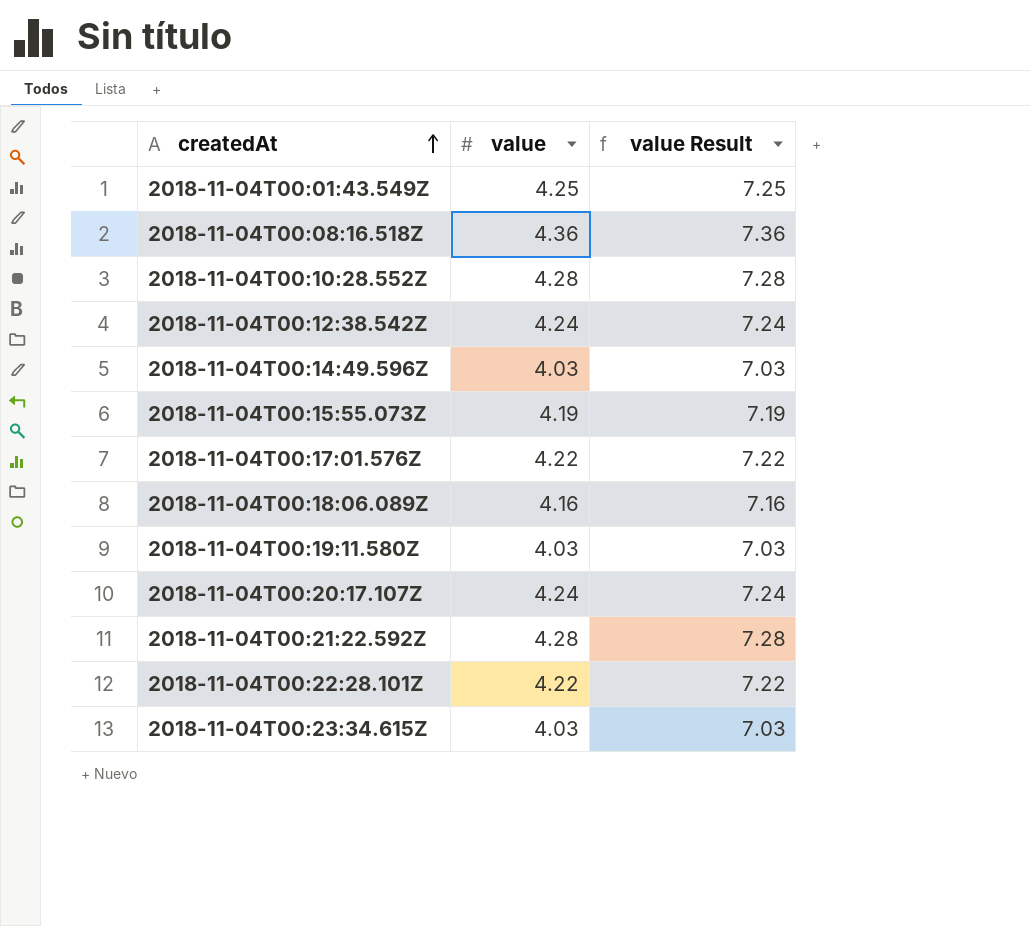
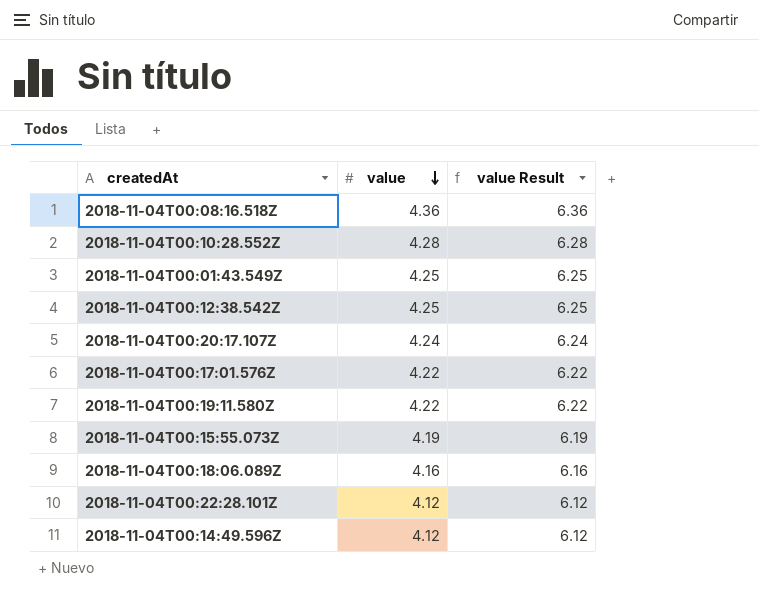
row order: createdAt ascending -> value descending
column value Result | formula: [value] + 3 -> [value] + 2
row 2018-11-04T00:21:22.592Z: 4.28 | 7.28 -> none
row 2018-11-04T00:23:34.615Z: 4.03 | 7.03 -> none
2018-11-04T00:12:38.542Z | value: 4.24 -> 4.25
2018-11-04T00:19:11.580Z | value: 4.03 -> 4.22
2018-11-04T00:22:28.101Z | value: 4.22 -> 4.12
2018-11-04T00:14:49.596Z | value: 4.03 -> 4.12

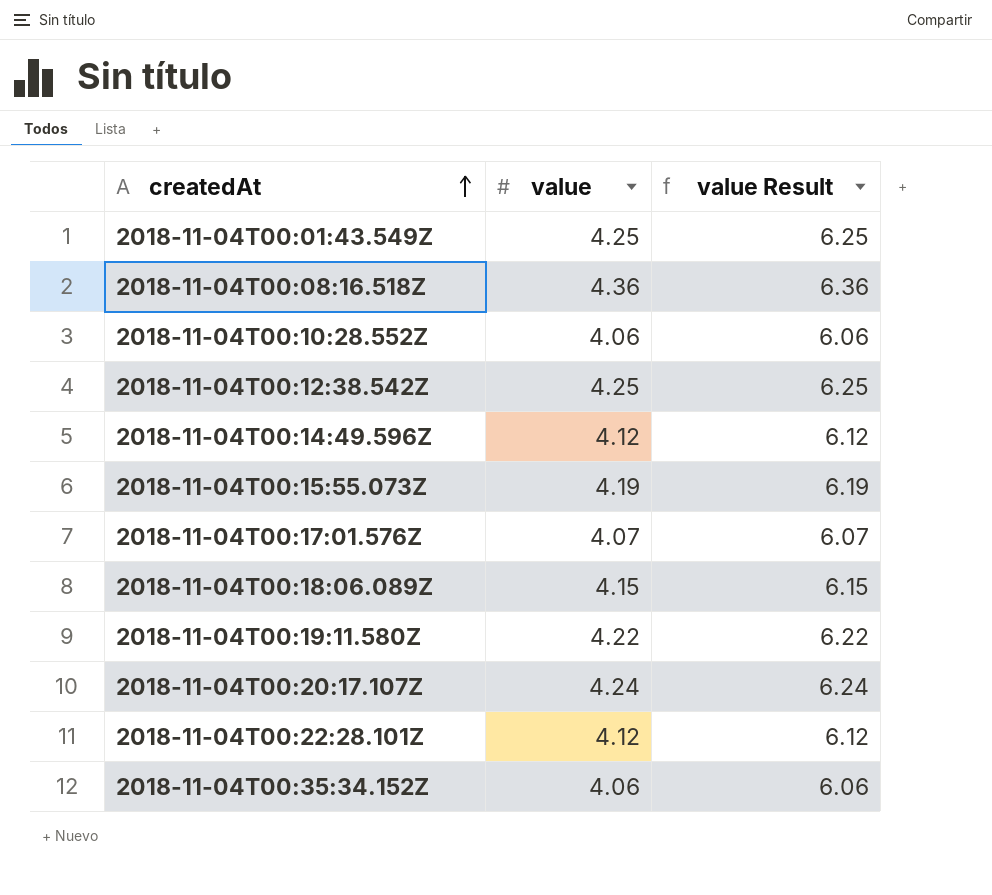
row order: value descending -> createdAt ascending
2018-11-04T00:10:28.552Z | value: 4.28 -> 4.06
2018-11-04T00:10:28.552Z | value Result: 6.28 -> 6.06
2018-11-04T00:17:01.576Z | value: 4.22 -> 4.07
2018-11-04T00:17:01.576Z | value Result: 6.22 -> 6.07
2018-11-04T00:18:06.089Z | value: 4.16 -> 4.15
2018-11-04T00:18:06.089Z | value Result: 6.16 -> 6.15
row 2018-11-04T00:35:34.152Z: none -> 4.06 | 6.06

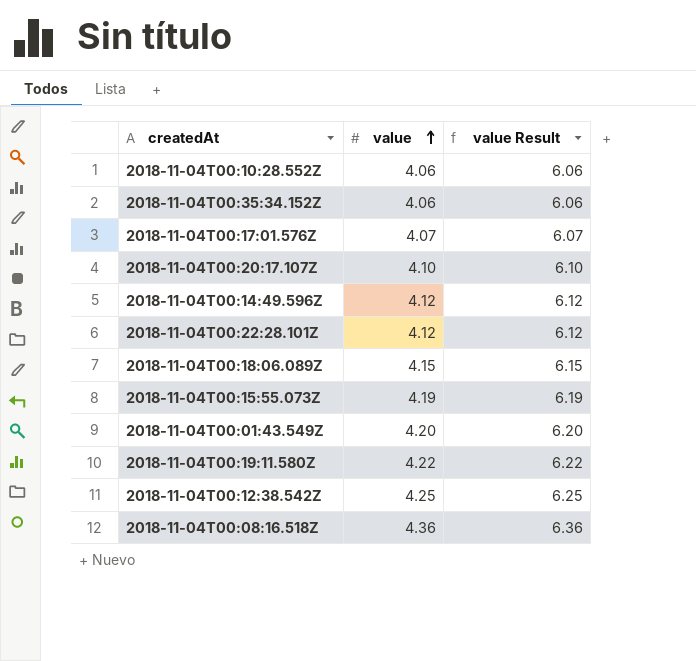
row order: createdAt ascending -> value ascending
2018-11-04T00:20:17.107Z | value: 4.24 -> 4.10
2018-11-04T00:20:17.107Z | value Result: 6.24 -> 6.10
2018-11-04T00:01:43.549Z | value: 4.25 -> 4.20
2018-11-04T00:01:43.549Z | value Result: 6.25 -> 6.20

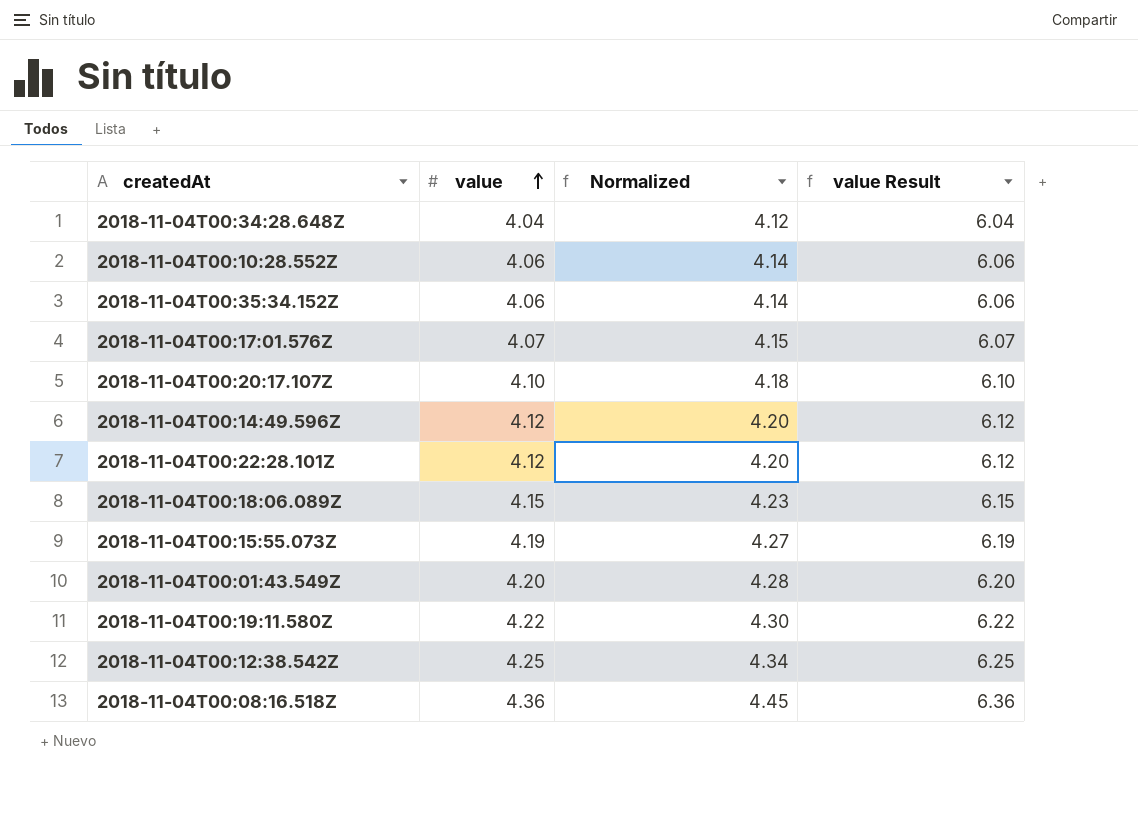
column Normalized | formula: none -> [value] * 1.02
row 2018-11-04T00:34:28.648Z: none -> 4.04 | 4.12 | 6.04

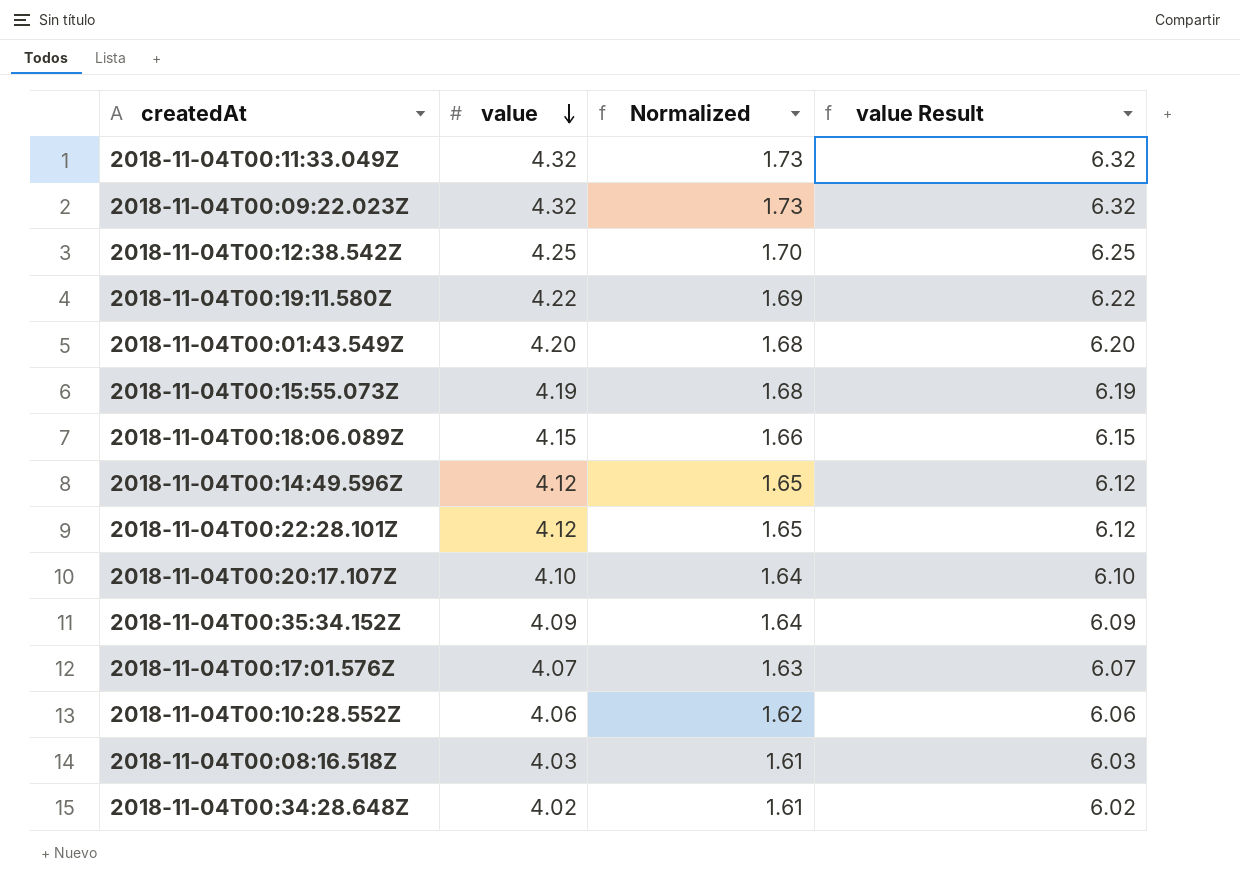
row order: value ascending -> value descending
column Normalized | formula: [value] * 1.02 -> [value] * 0.4
row 2018-11-04T00:11:33.049Z: none -> 4.32 | 1.73 | 6.32
row 2018-11-04T00:09:22.023Z: none -> 4.32 | 1.73 | 6.32
2018-11-04T00:35:34.152Z | value: 4.06 -> 4.09
2018-11-04T00:35:34.152Z | value Result: 6.06 -> 6.09
2018-11-04T00:08:16.518Z | value: 4.36 -> 4.03
2018-11-04T00:08:16.518Z | value Result: 6.36 -> 6.03
2018-11-04T00:34:28.648Z | value: 4.04 -> 4.02
2018-11-04T00:34:28.648Z | value Result: 6.04 -> 6.02

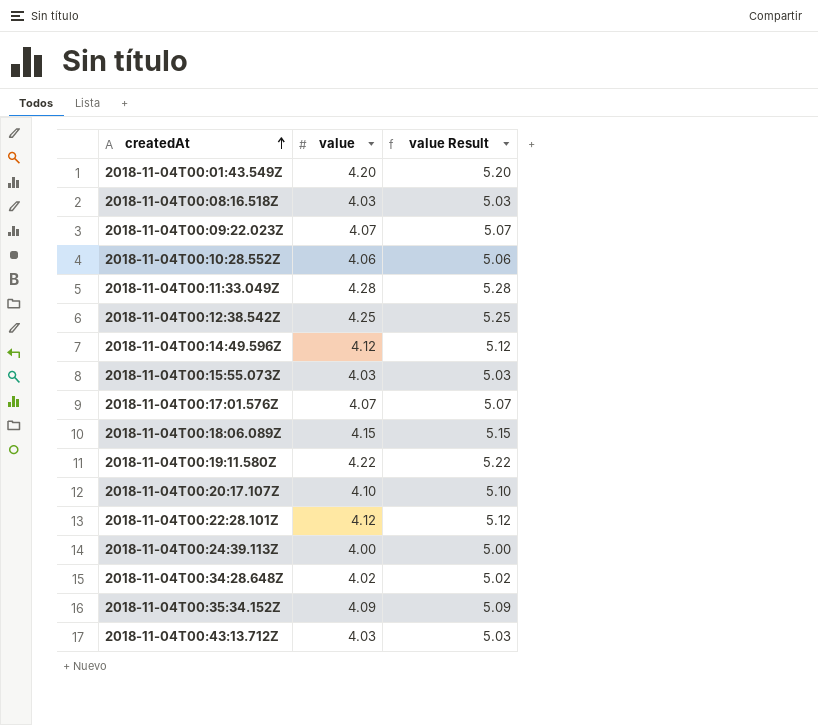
row order: value descending -> createdAt ascending
column Normalized | formula: [value] * 0.4 -> none
column value Result | formula: [value] + 2 -> [value] + 1
2018-11-04T00:09:22.023Z | value: 4.32 -> 4.07
2018-11-04T00:11:33.049Z | value: 4.32 -> 4.28
2018-11-04T00:15:55.073Z | value: 4.19 -> 4.03
row 2018-11-04T00:24:39.113Z: none -> 4.00 | 5.00
row 2018-11-04T00:43:13.712Z: none -> 4.03 | 5.03

